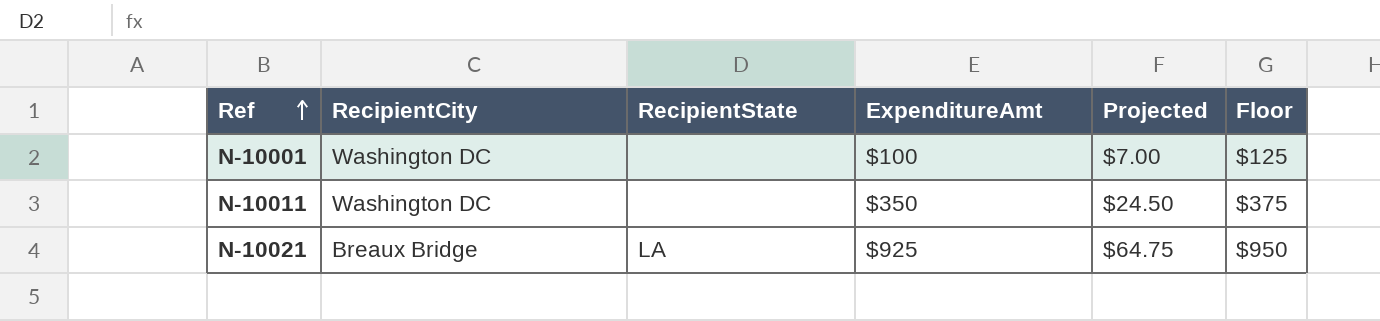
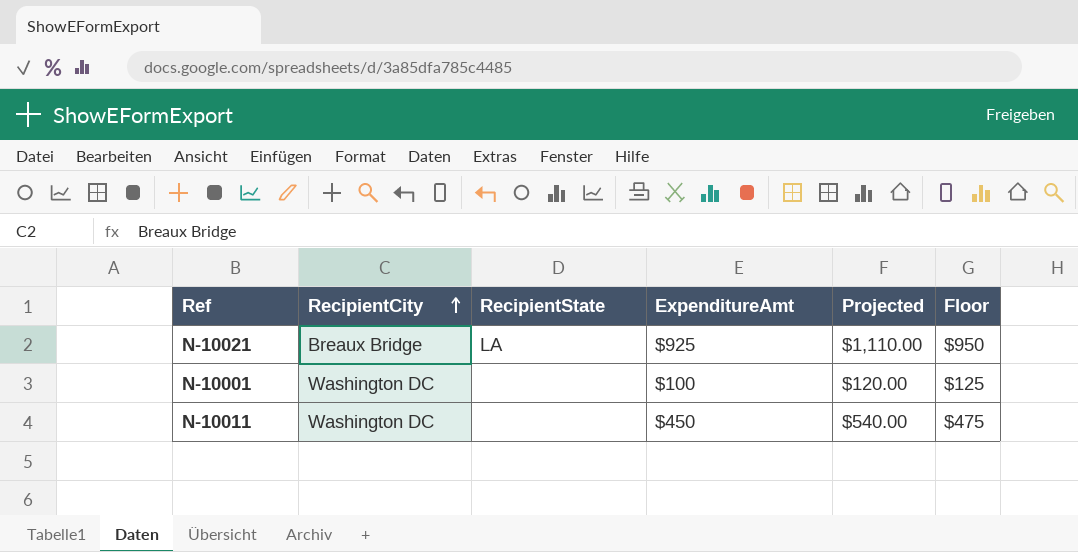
row order: Ref ascending -> RecipientCity ascending
column Projected | formula: [ExpenditureAmt] * 0.07 -> [ExpenditureAmt] * 1.2
N-10011 | ExpenditureAmt: $350 -> $450
N-10011 | Floor: $375 -> $475

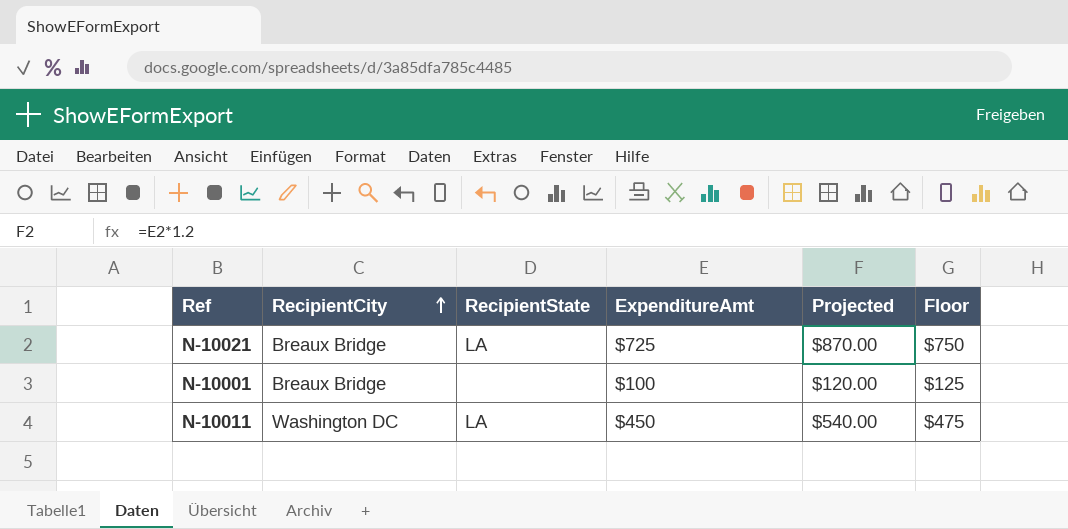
N-10021 | ExpenditureAmt: $925 -> $725
N-10021 | Projected: $1,110.00 -> $870.00
N-10021 | Floor: $950 -> $750
N-10001 | RecipientCity: Washington DC -> Breaux Bridge
N-10011 | RecipientState: none -> LA

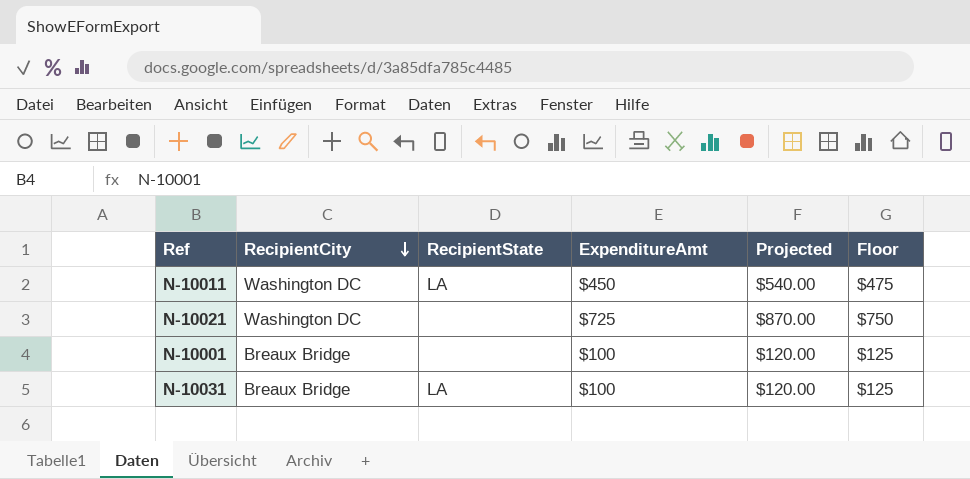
row order: RecipientCity ascending -> RecipientCity descending
N-10021 | RecipientCity: Breaux Bridge -> Washington DC
N-10021 | RecipientState: LA -> none
row N-10031: none -> Breaux Bridge | LA | $100 | $120.00 | $125

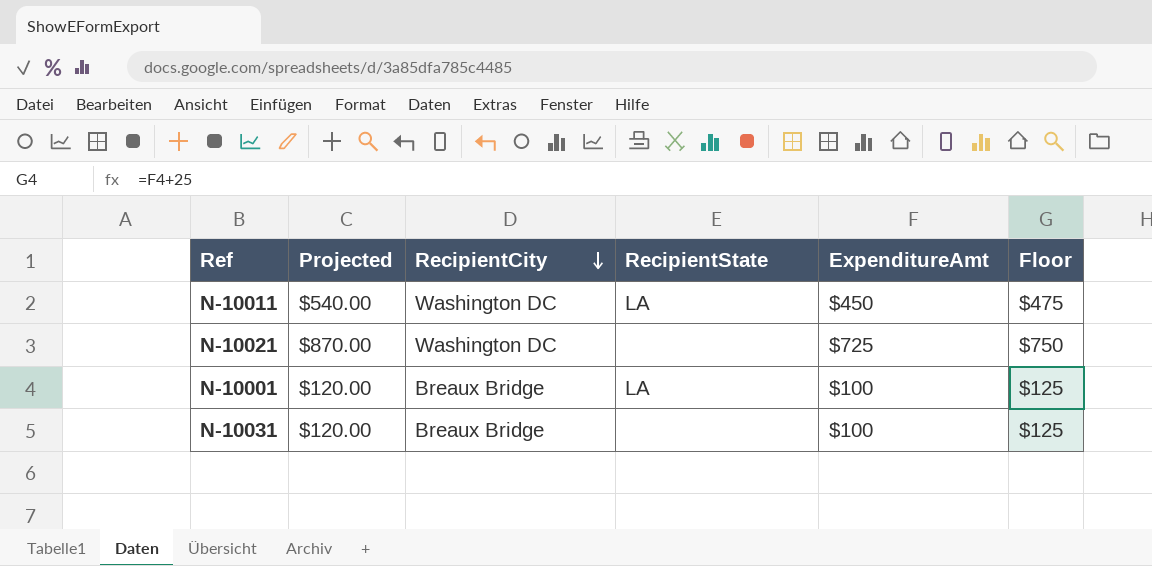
column Projected | position: 5 -> 2
N-10001 | RecipientState: none -> LA
N-10031 | RecipientState: LA -> none

